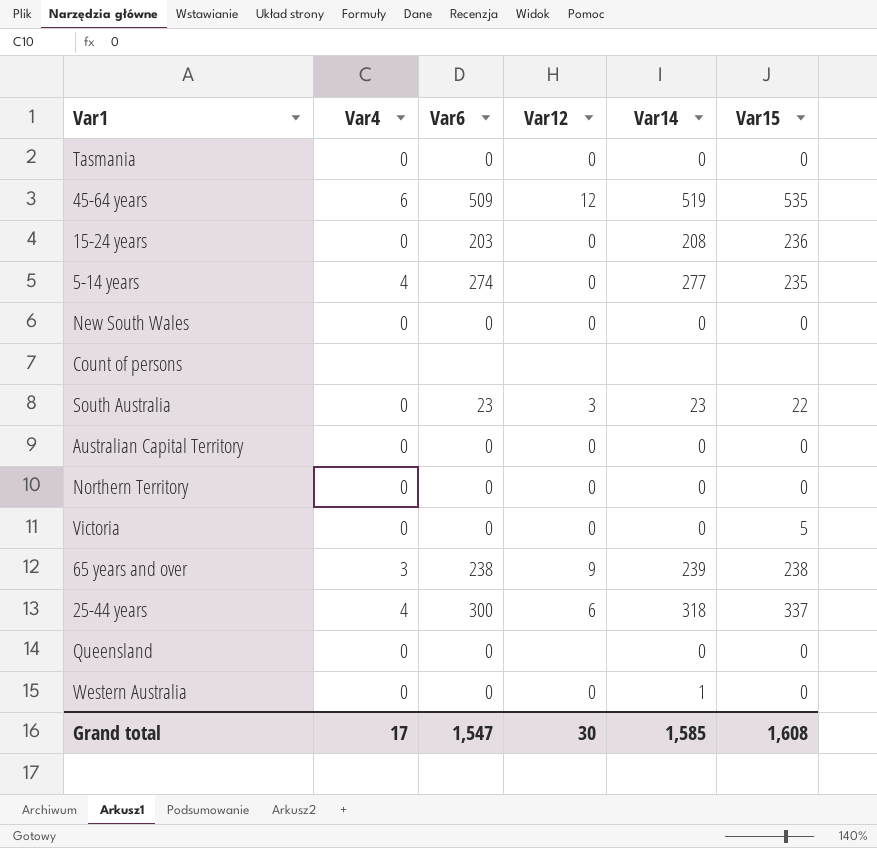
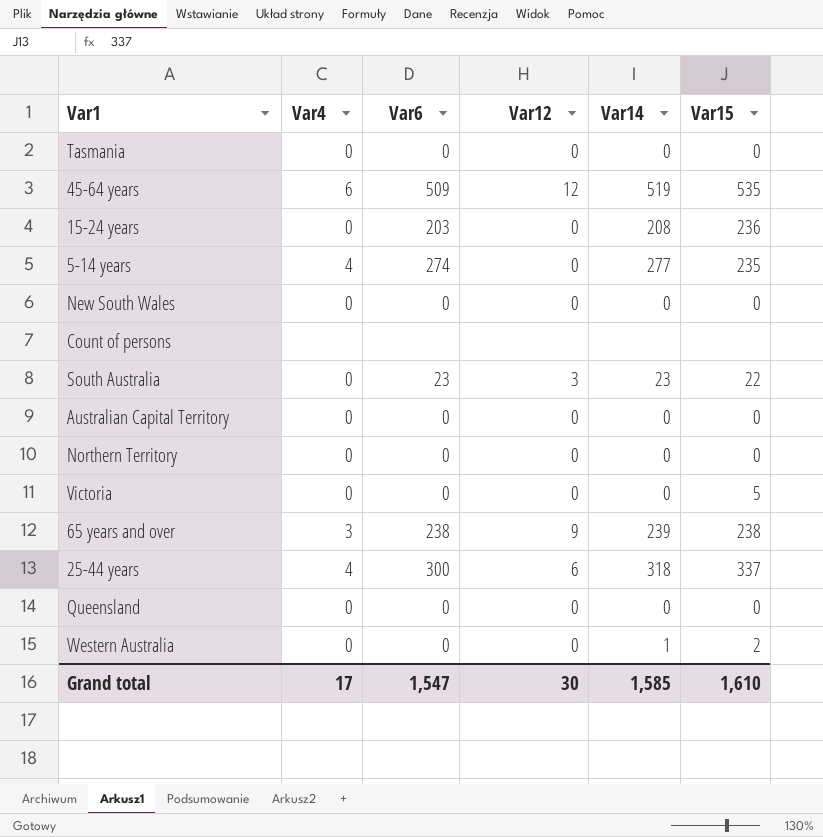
Queensland | Var12: none -> 0
Western Australia | Var15: 0 -> 2
Grand total | Var15: 1,608 -> 1,610

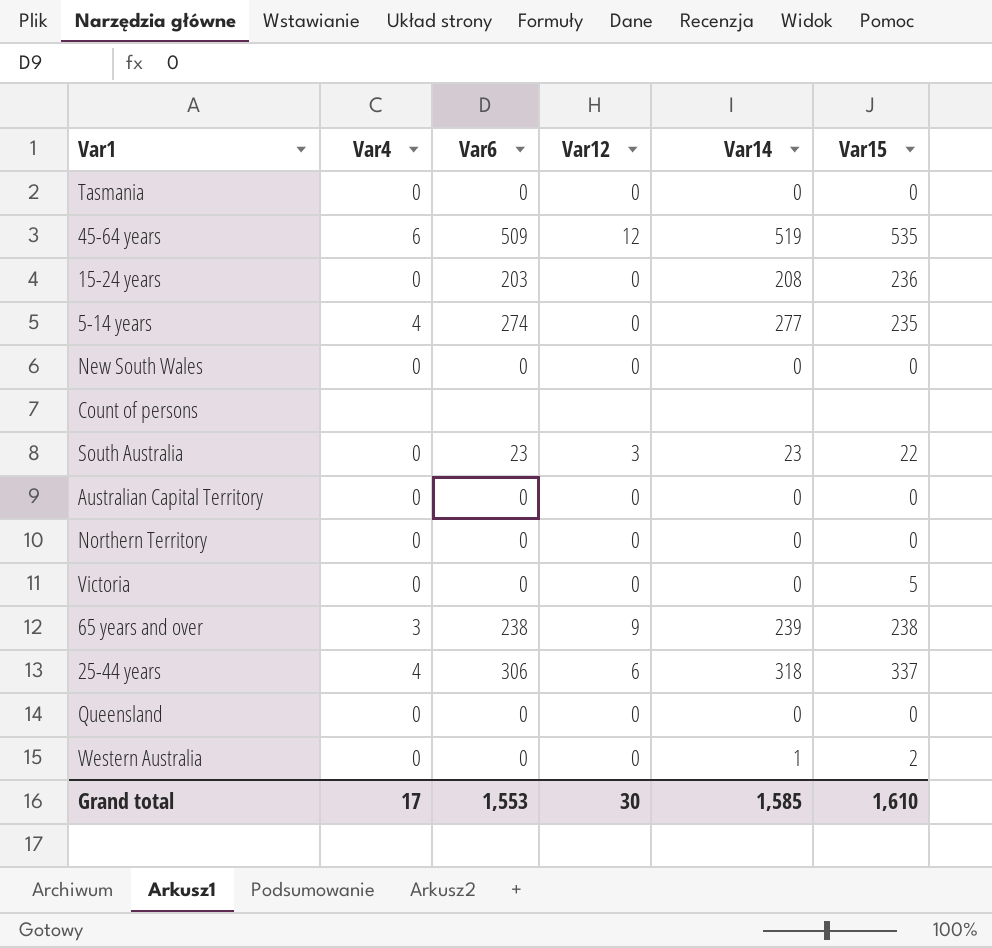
25-44 years | Var6: 300 -> 306
Grand total | Var6: 1,547 -> 1,553

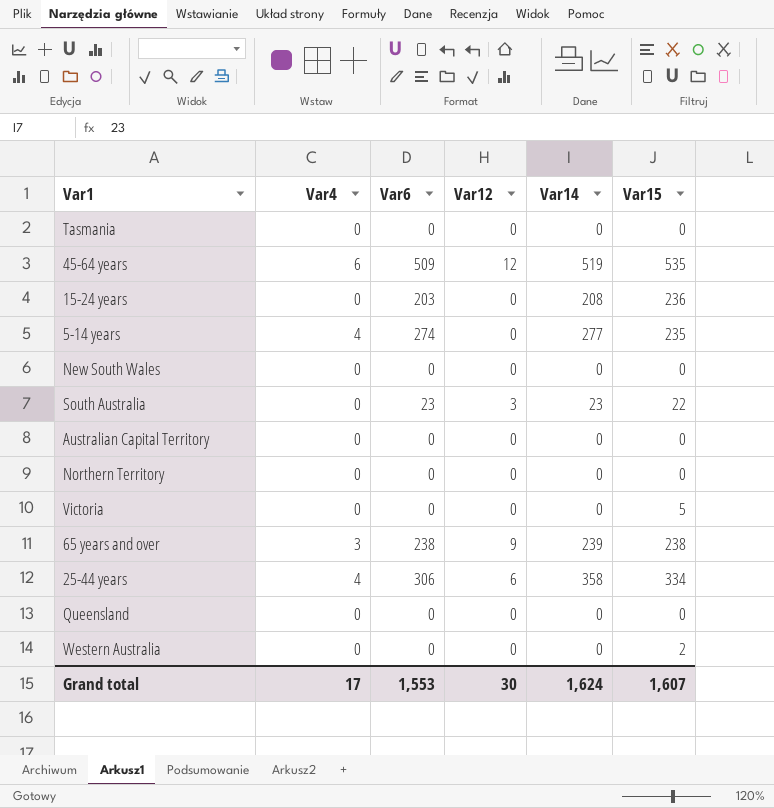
row Count of persons: none | none | none | none | none -> none
25-44 years | Var14: 318 -> 358
25-44 years | Var15: 337 -> 334
Western Australia | Var14: 1 -> 0
Grand total | Var14: 1,585 -> 1,624
Grand total | Var15: 1,610 -> 1,607

